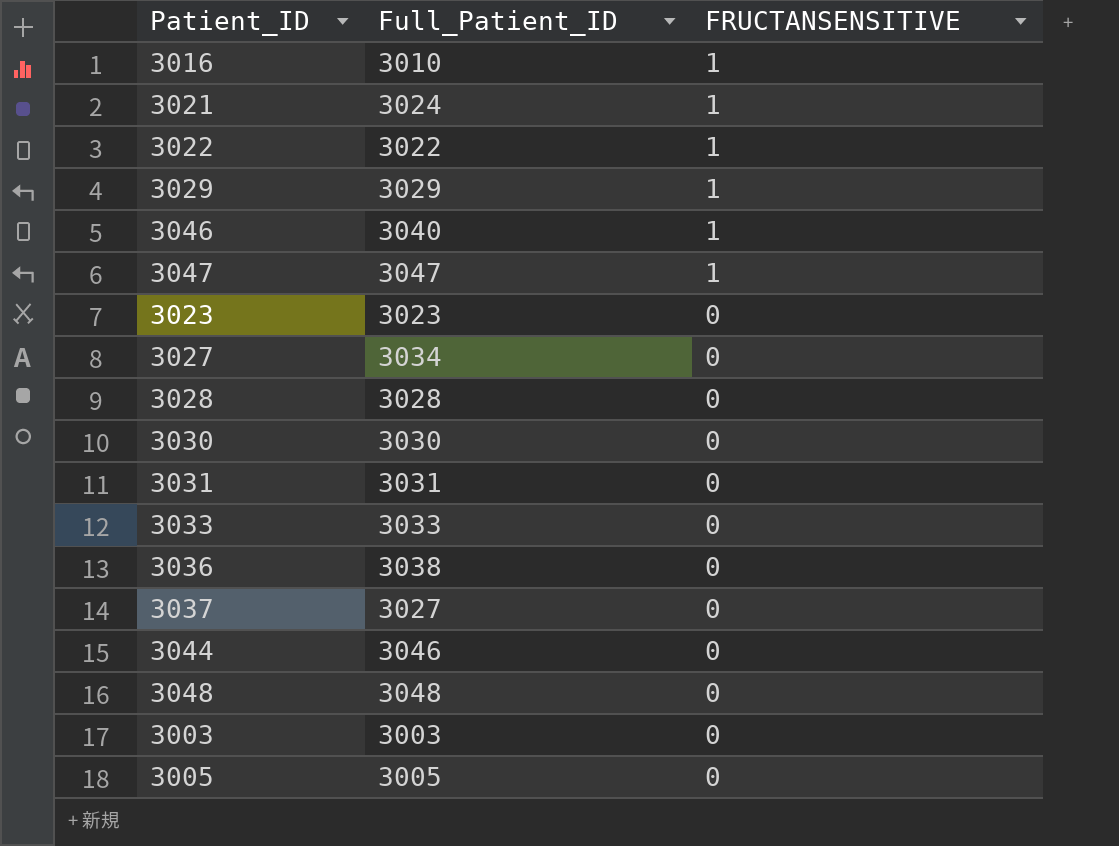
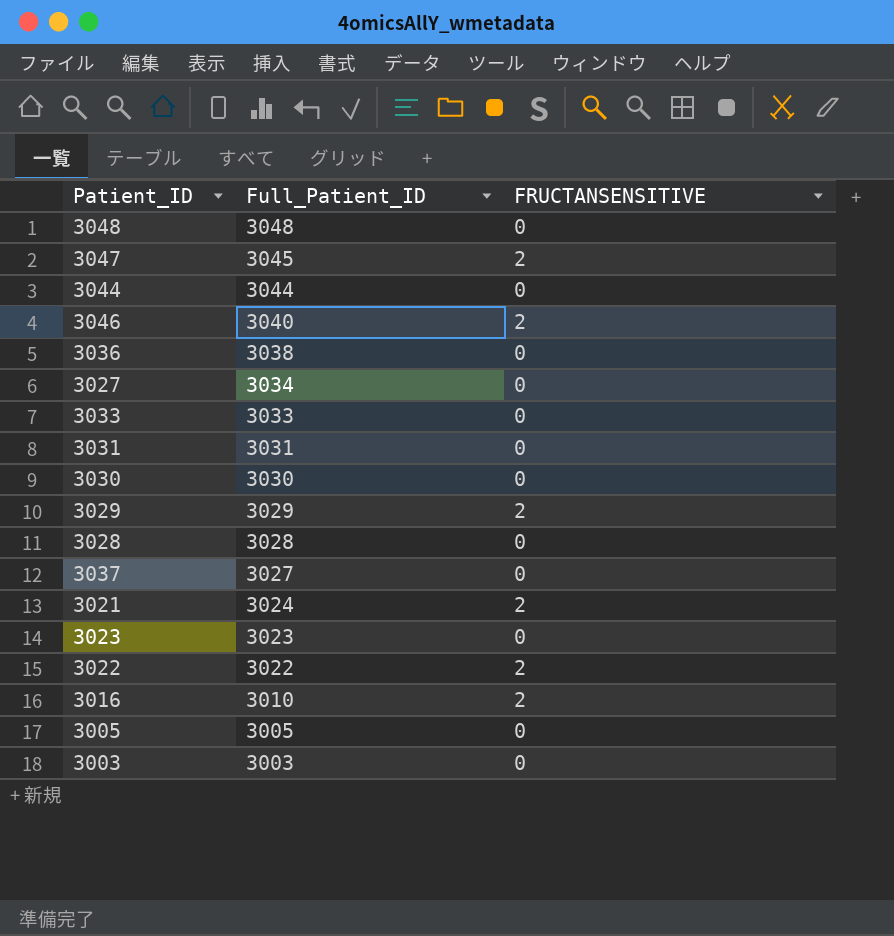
row order: FRUCTANSENSITIVE descending -> Full_Patient_ID descending
3047 | Full_Patient_ID: 3047 -> 3045
3047 | FRUCTANSENSITIVE: 1 -> 2
3044 | Full_Patient_ID: 3046 -> 3044
3046 | FRUCTANSENSITIVE: 1 -> 2
3029 | FRUCTANSENSITIVE: 1 -> 2
3021 | FRUCTANSENSITIVE: 1 -> 2
3022 | FRUCTANSENSITIVE: 1 -> 2
3016 | FRUCTANSENSITIVE: 1 -> 2

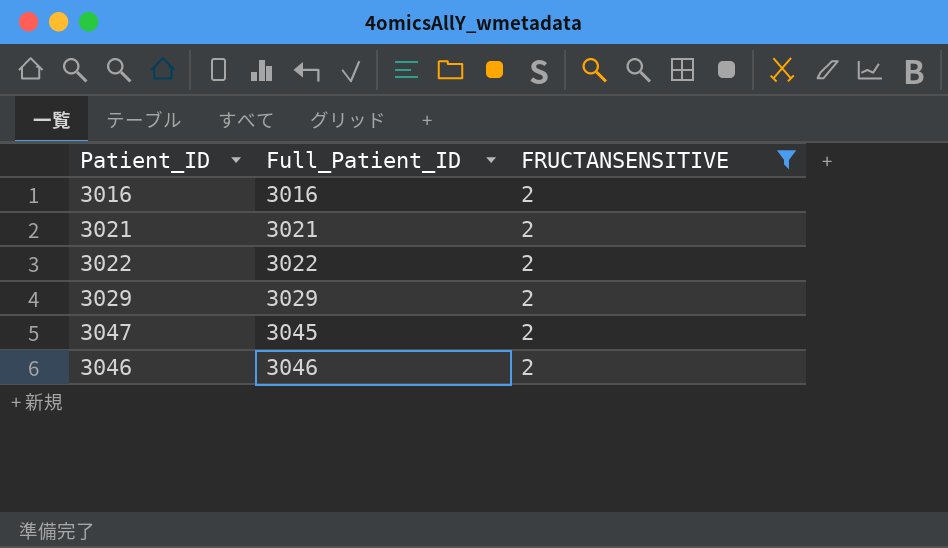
filter: none -> FRUCTANSENSITIVE = 2
row order: Full_Patient_ID descending -> Full_Patient_ID ascending
3016 | Full_Patient_ID: 3010 -> 3016
3021 | Full_Patient_ID: 3024 -> 3021
3046 | Full_Patient_ID: 3040 -> 3046

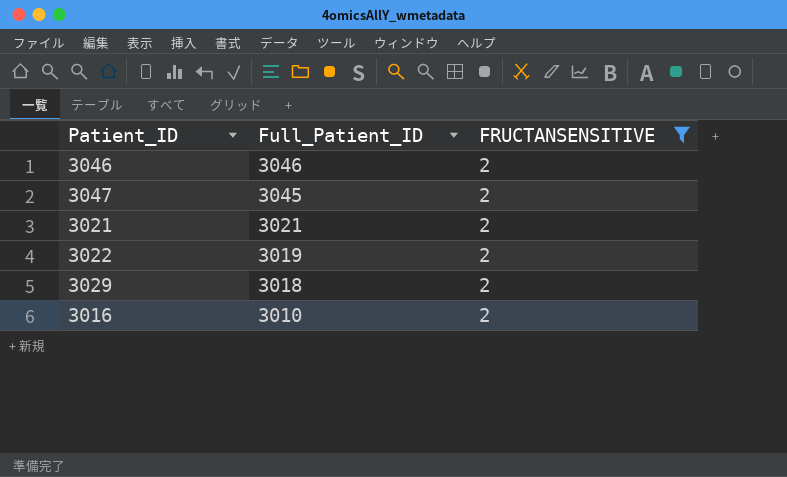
row order: Full_Patient_ID ascending -> Full_Patient_ID descending
3022 | Full_Patient_ID: 3022 -> 3019
3029 | Full_Patient_ID: 3029 -> 3018
3016 | Full_Patient_ID: 3016 -> 3010

